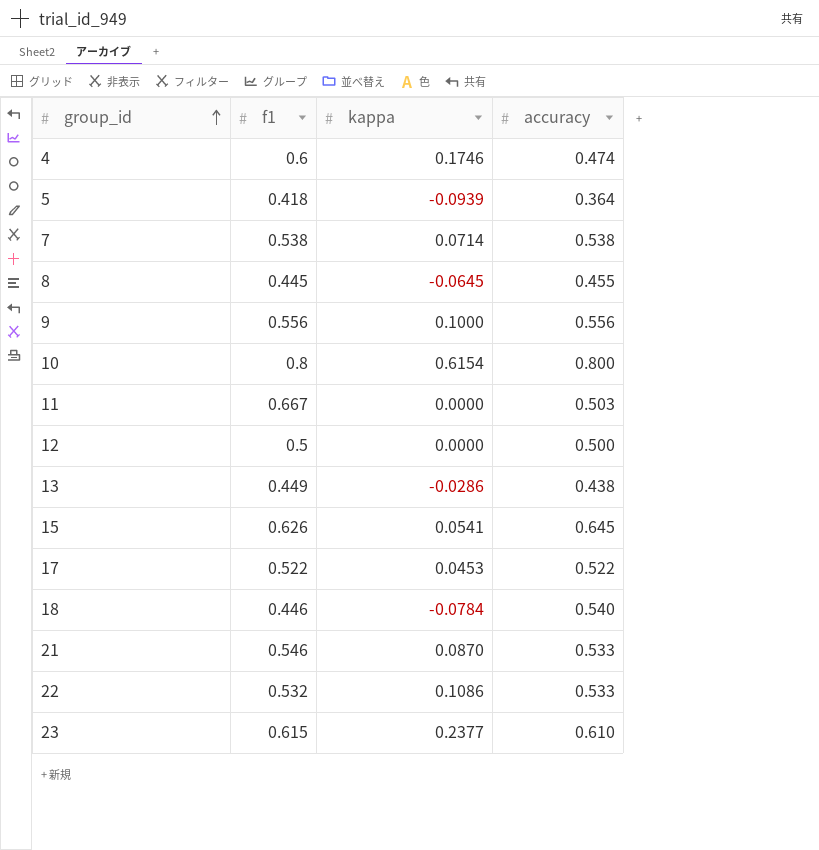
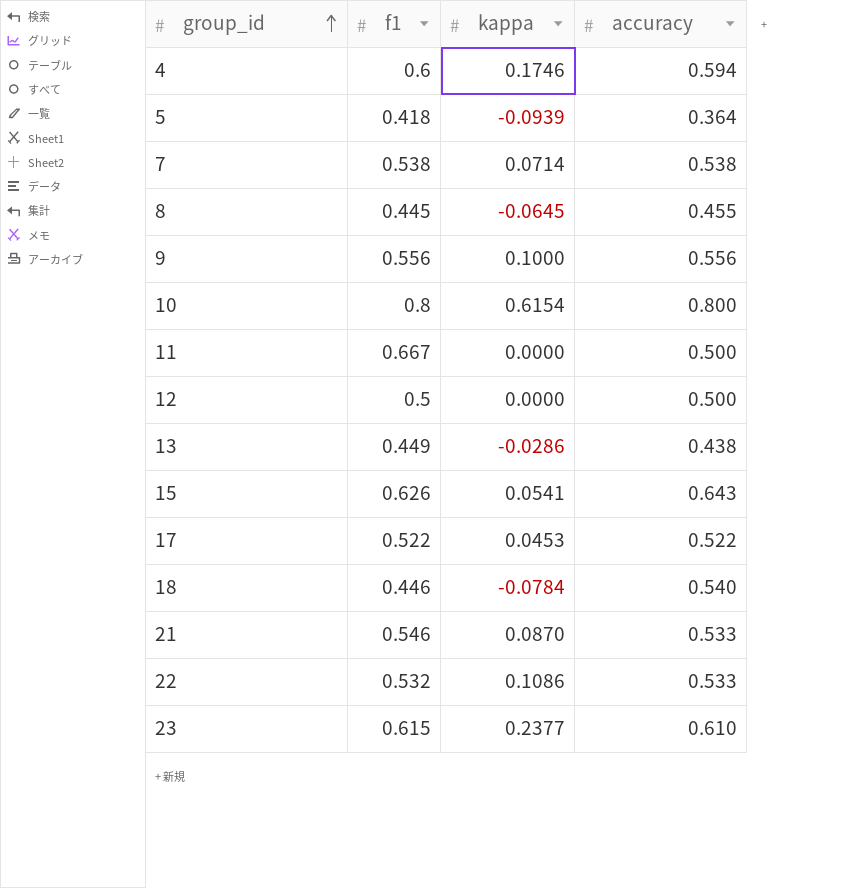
4 | accuracy: 0.474 -> 0.594
11 | accuracy: 0.503 -> 0.500
15 | accuracy: 0.645 -> 0.643

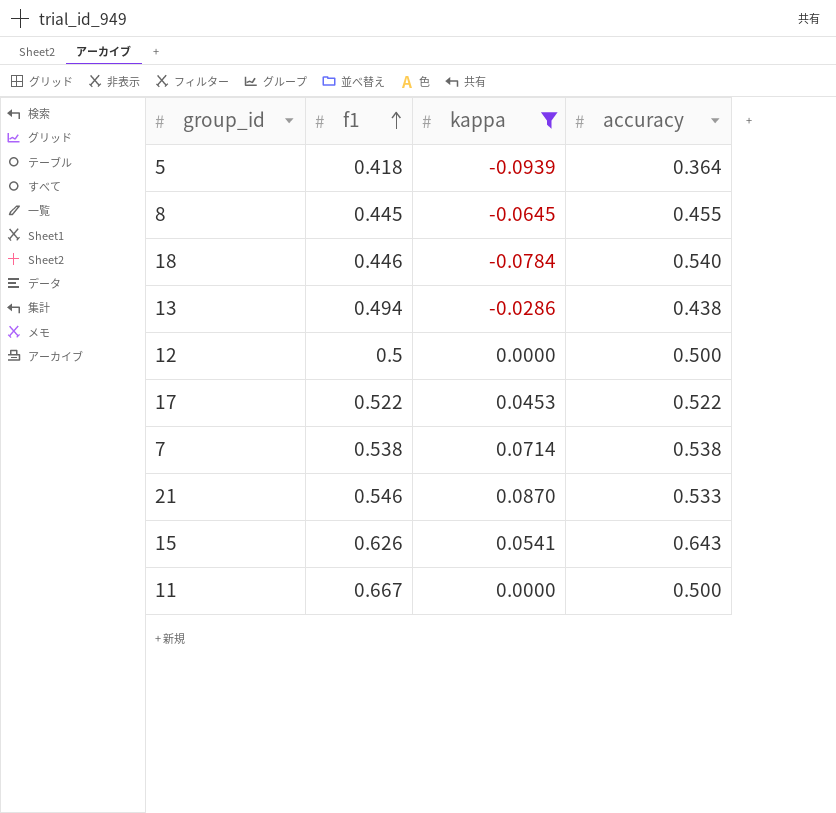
filter: none -> kappa <= 0.0870
row order: group_id ascending -> f1 ascending
13 | f1: 0.449 -> 0.494

